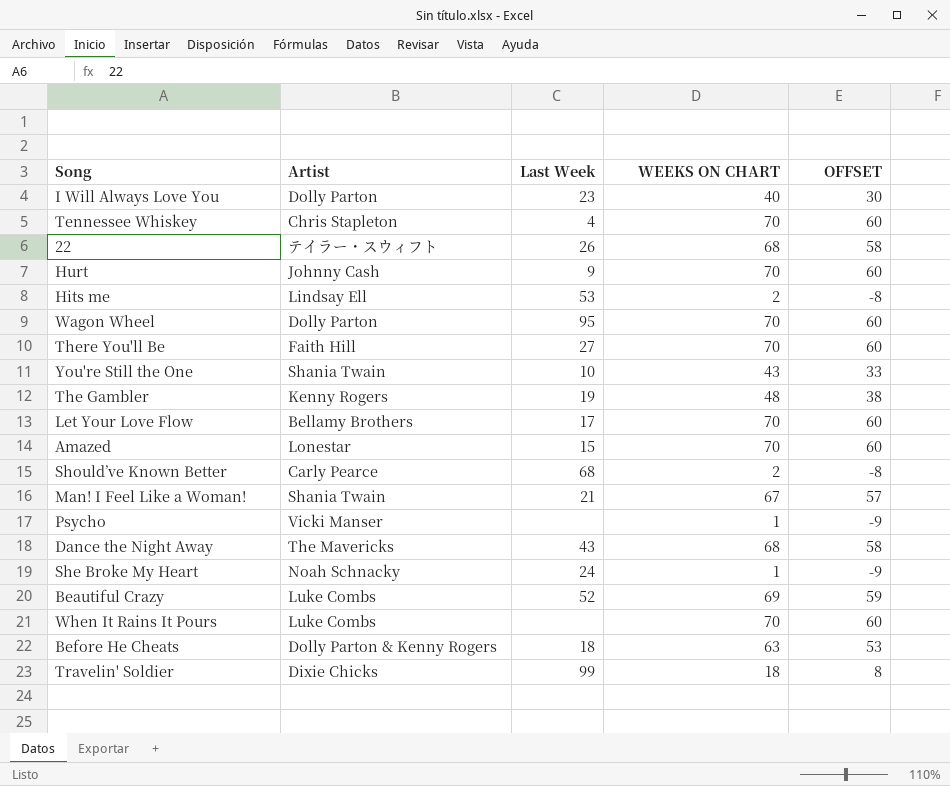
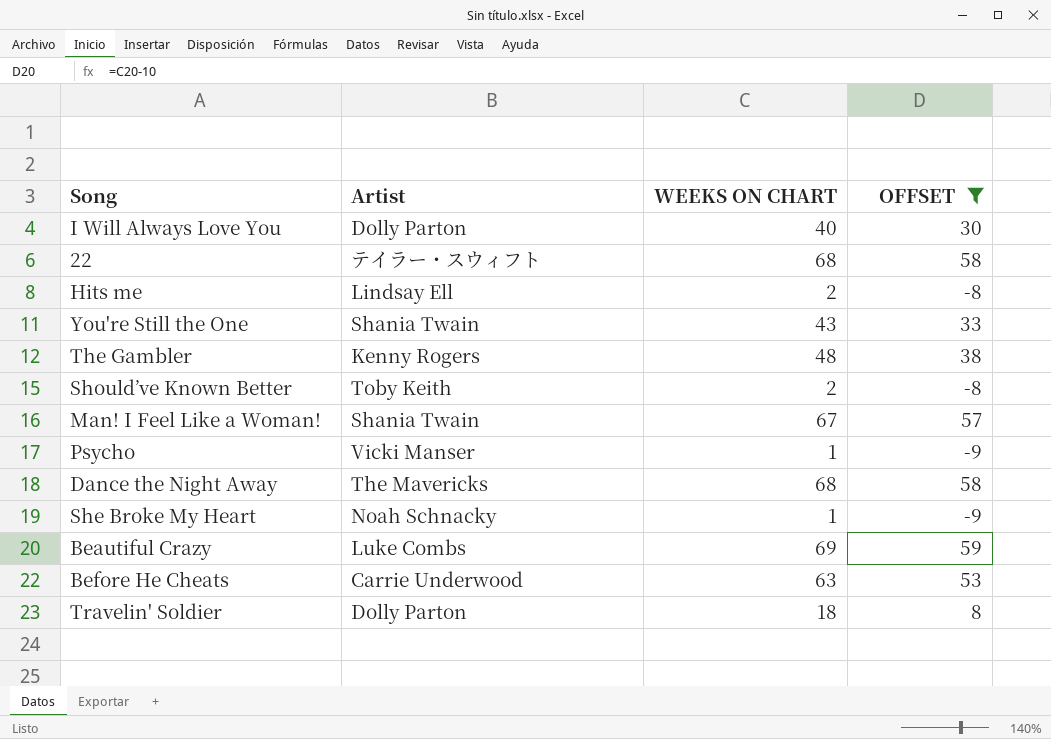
filter: none -> OFFSET != 60
column Last Week | position: 3 -> none
Should’ve Known Better | Artist: Carly Pearce -> Toby Keith
Before He Cheats | Artist: Dolly Parton & Kenny Rogers -> Carrie Underwood
Travelin' Soldier | Artist: Dixie Chicks -> Dolly Parton

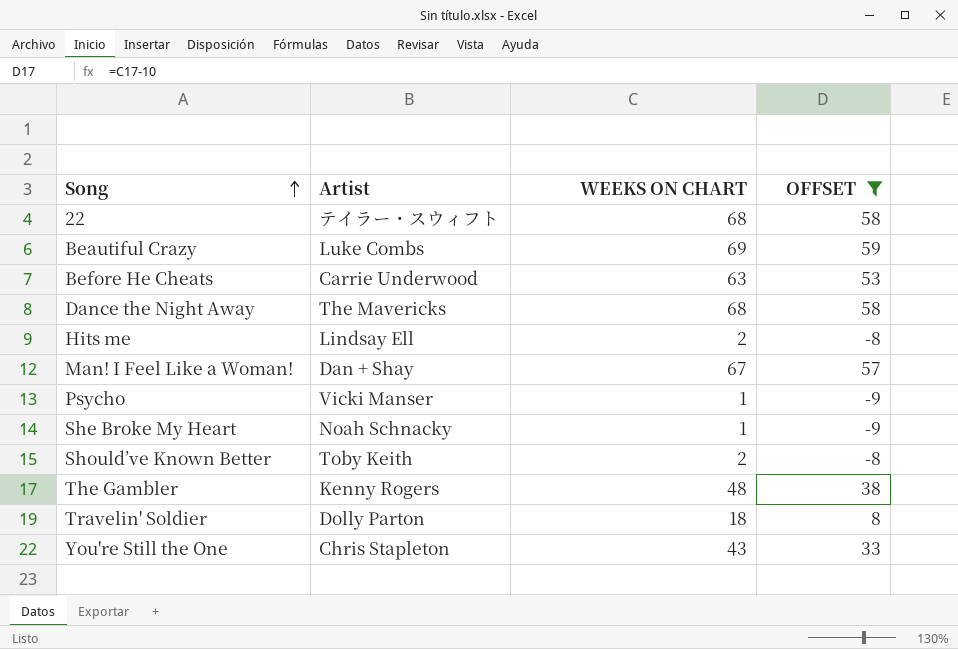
row order: none -> Song ascending
row I Will Always Love You: Dolly Parton | 40 | 30 -> none
Man! I Feel Like a Woman! | Artist: Shania Twain -> Dan + Shay
You're Still the One | Artist: Shania Twain -> Chris Stapleton

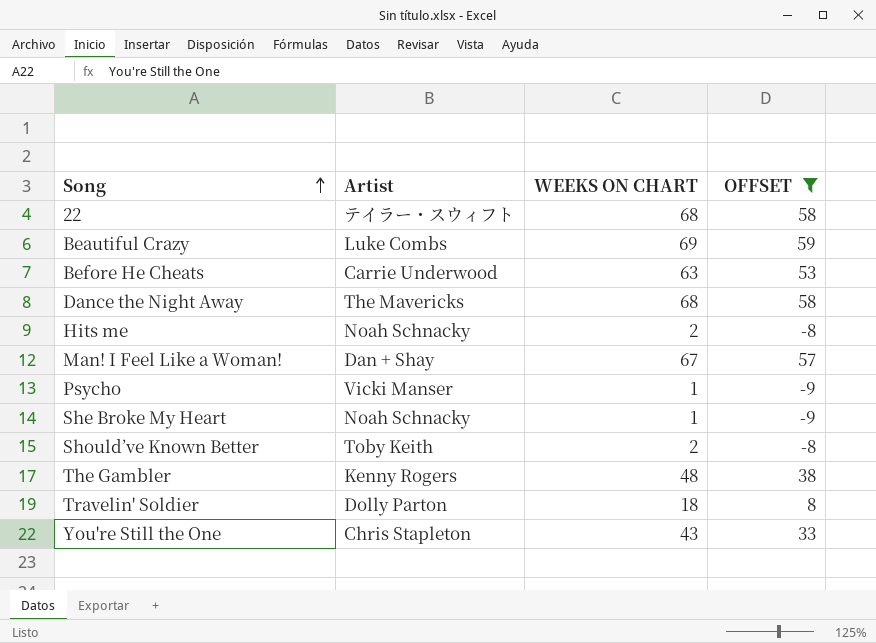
Hits me | Artist: Lindsay Ell -> Noah Schnacky

